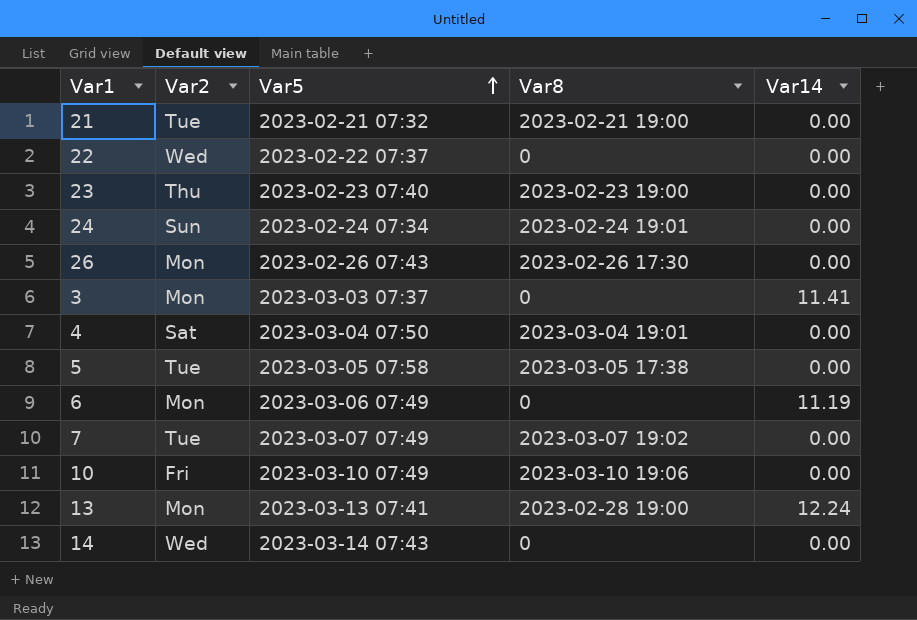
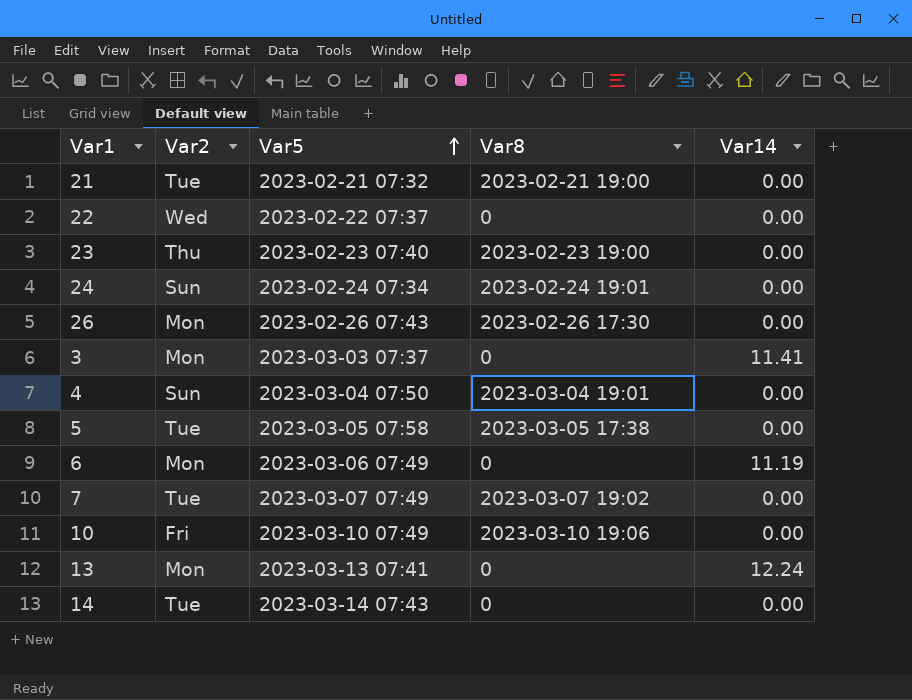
4 | Var2: Sat -> Sun
13 | Var8: 2023-02-28 19:00 -> 0
14 | Var2: Wed -> Tue

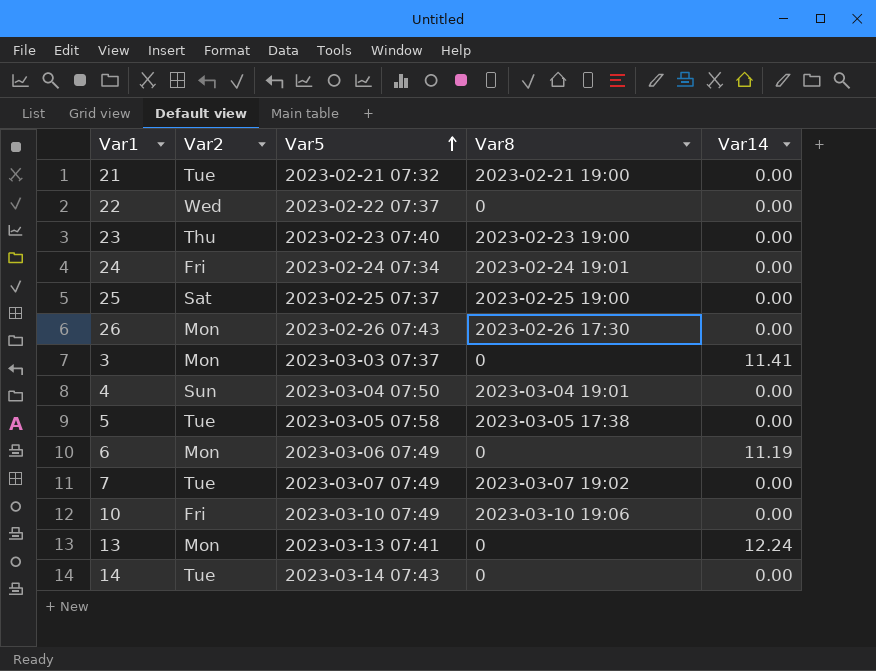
24 | Var2: Sun -> Fri
row 25: none -> Sat | 2023-02-25 07:37 | 2023-02-25 19:00 | 0.00

